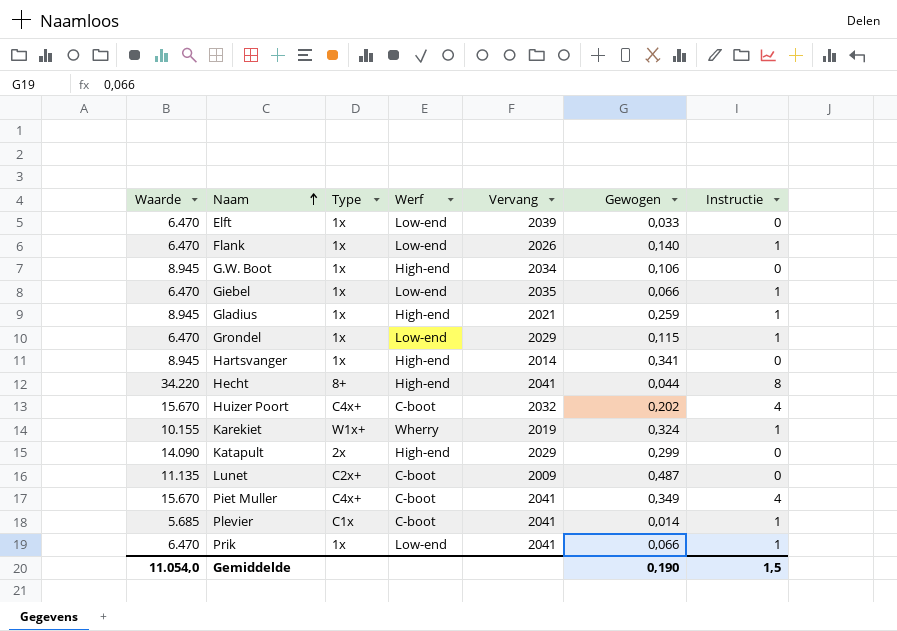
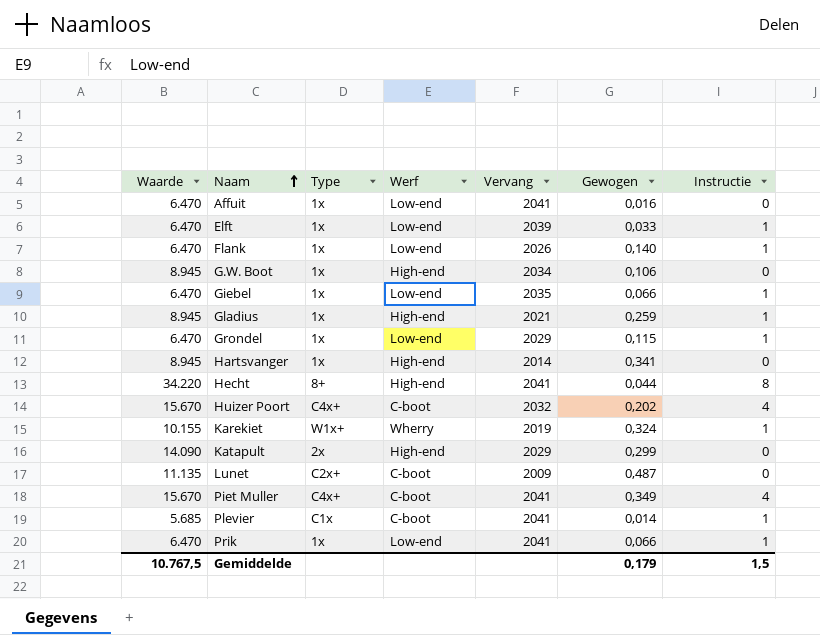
row Affuit: none -> 6.470 | 1x | Low-end | 2041 | 0,016 | 0
Elft | Instructie: 0 -> 1
Gemiddelde | Waarde: 11.054,0 -> 10.767,5
Gemiddelde | Gewogen: 0,190 -> 0,179

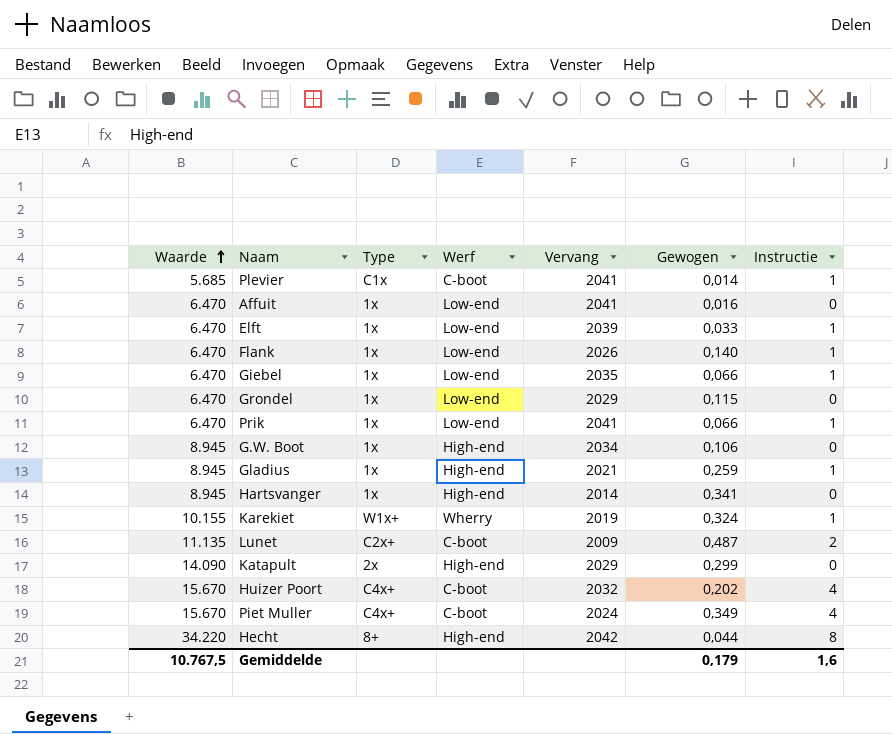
row order: Naam ascending -> Waarde ascending
Grondel | Instructie: 1 -> 0
Lunet | Instructie: 0 -> 2
Piet Muller | Vervang: 2041 -> 2024
Hecht | Vervang: 2041 -> 2042
Gemiddelde | Instructie: 1,5 -> 1,6

